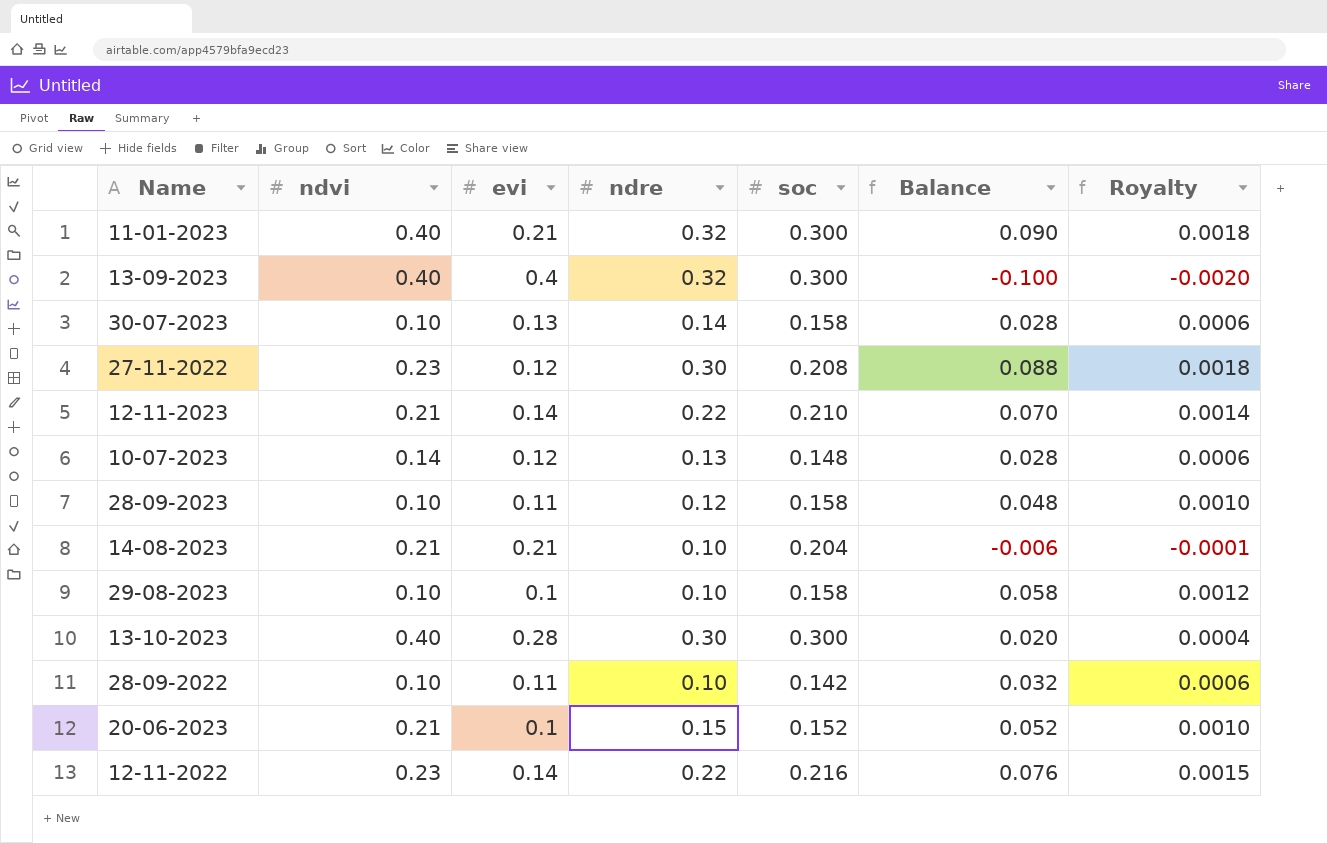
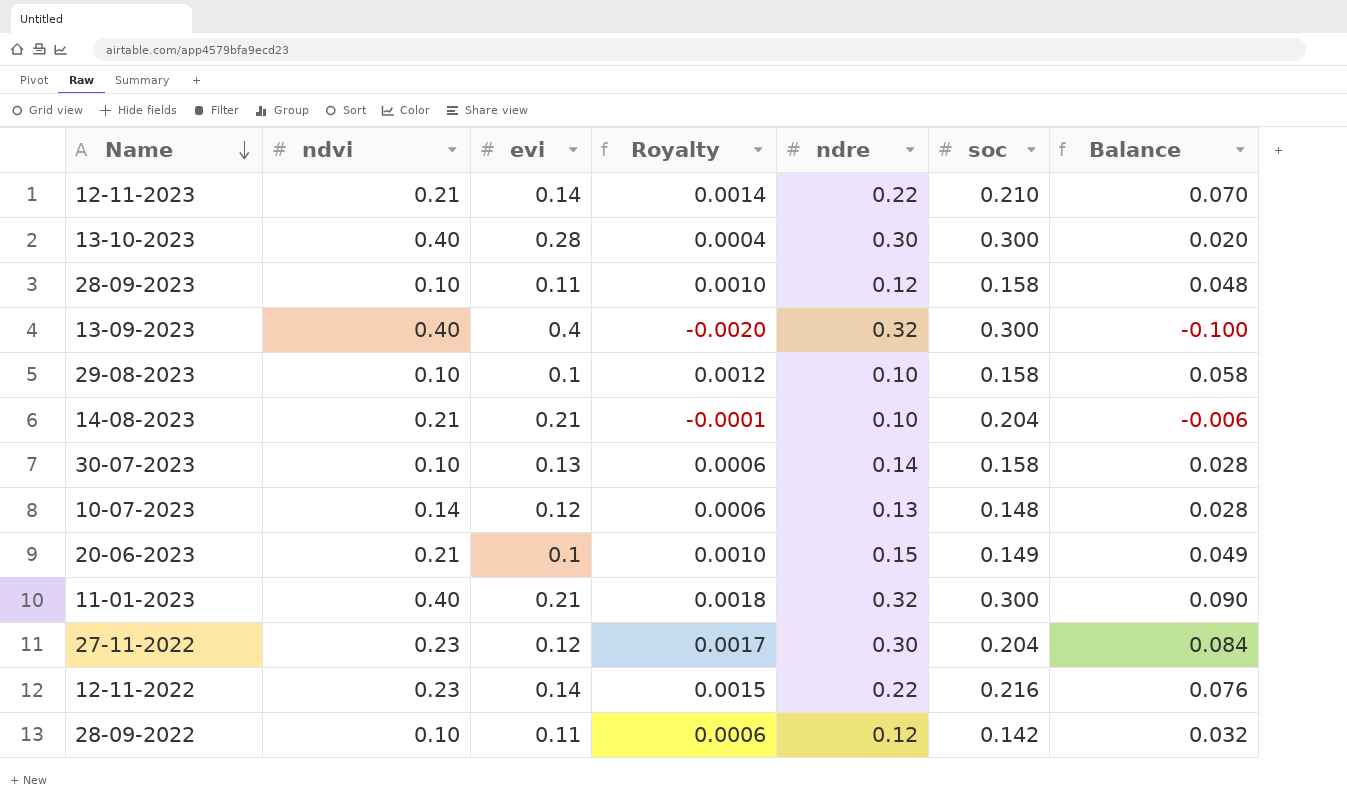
row order: none -> Name descending
column Royalty | position: 7 -> 4
20-06-2023 | soc: 0.152 -> 0.149
20-06-2023 | Balance: 0.052 -> 0.049
27-11-2022 | Royalty: 0.0018 -> 0.0017
27-11-2022 | soc: 0.208 -> 0.204
27-11-2022 | Balance: 0.088 -> 0.084
28-09-2022 | ndre: 0.10 -> 0.12

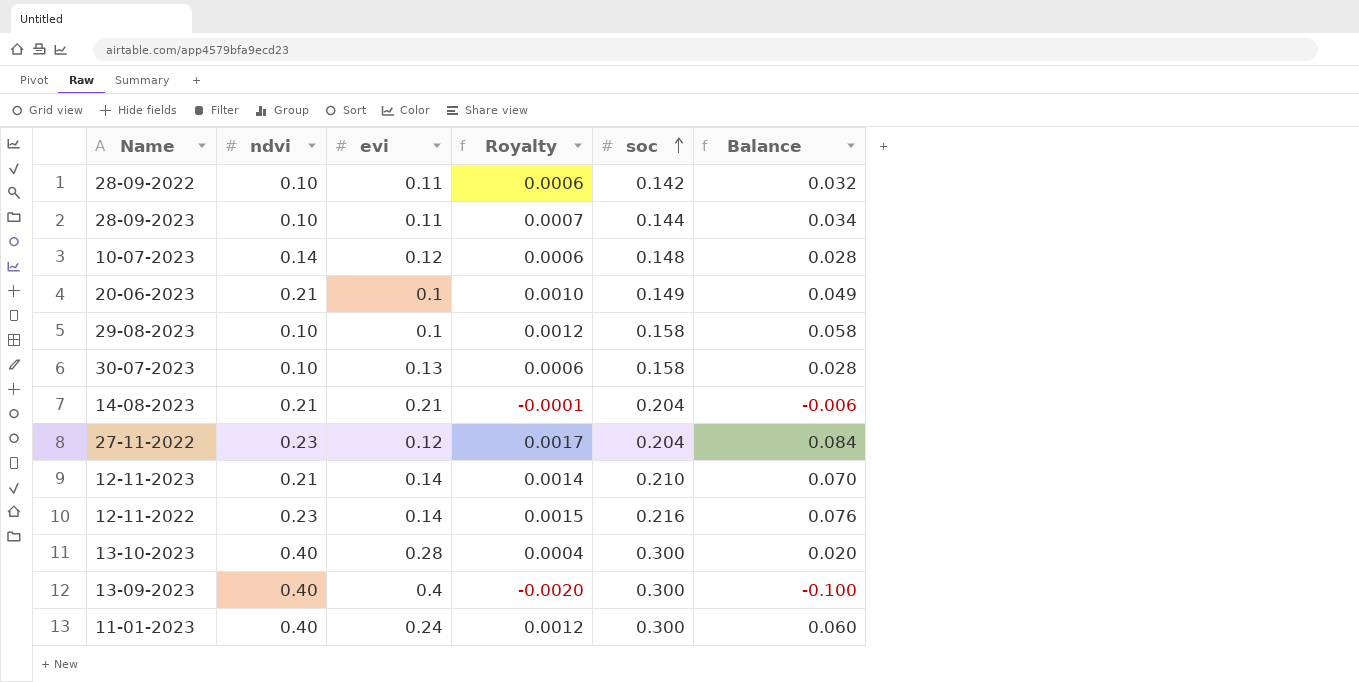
row order: Name descending -> soc ascending
column ndre | position: 5 -> none
28-09-2023 | Royalty: 0.0010 -> 0.0007
28-09-2023 | soc: 0.158 -> 0.144
28-09-2023 | Balance: 0.048 -> 0.034
11-01-2023 | evi: 0.21 -> 0.24
11-01-2023 | Royalty: 0.0018 -> 0.0012
11-01-2023 | Balance: 0.090 -> 0.060

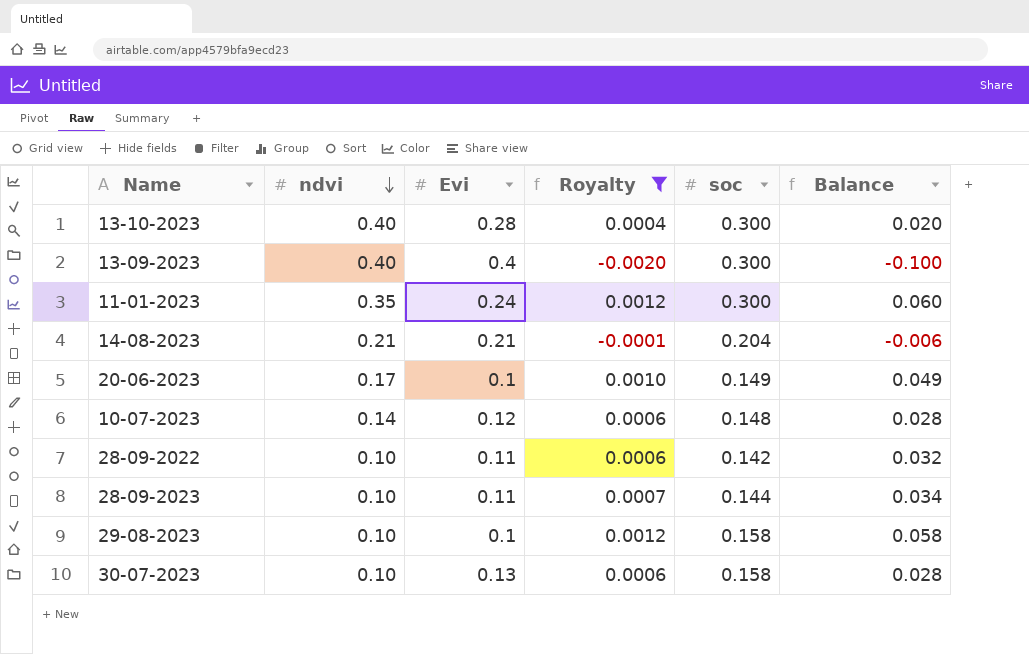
filter: none -> Royalty <= 0.0012
row order: soc ascending -> ndvi descending
column name: evi -> Evi
11-01-2023 | ndvi: 0.40 -> 0.35
20-06-2023 | ndvi: 0.21 -> 0.17

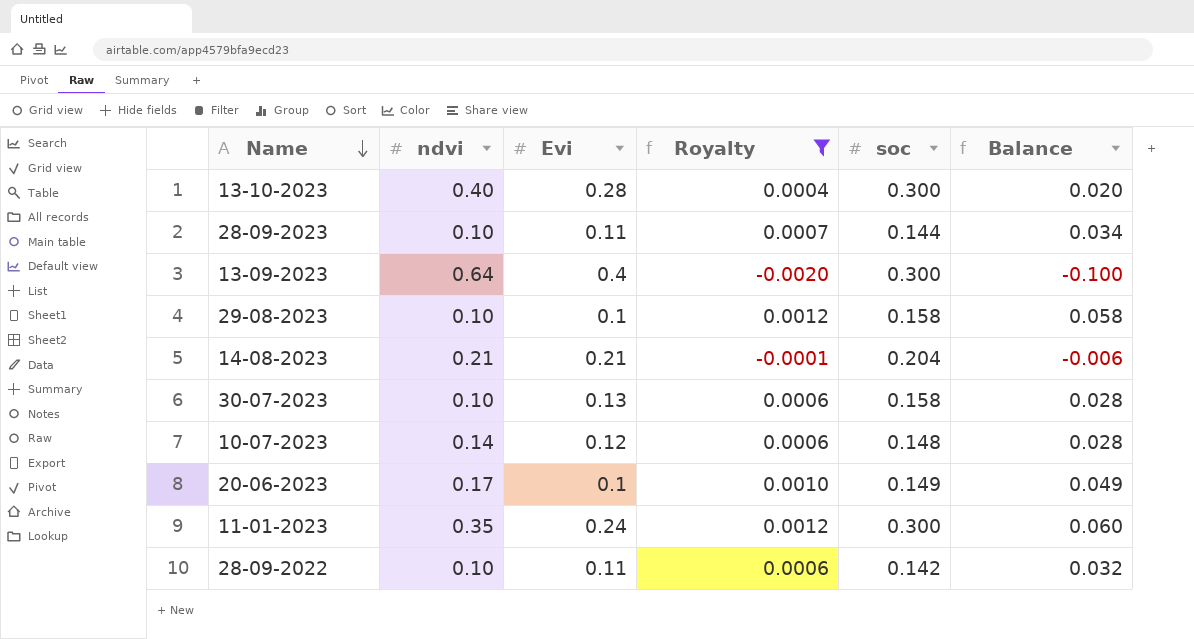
row order: ndvi descending -> Name descending
13-09-2023 | ndvi: 0.40 -> 0.64

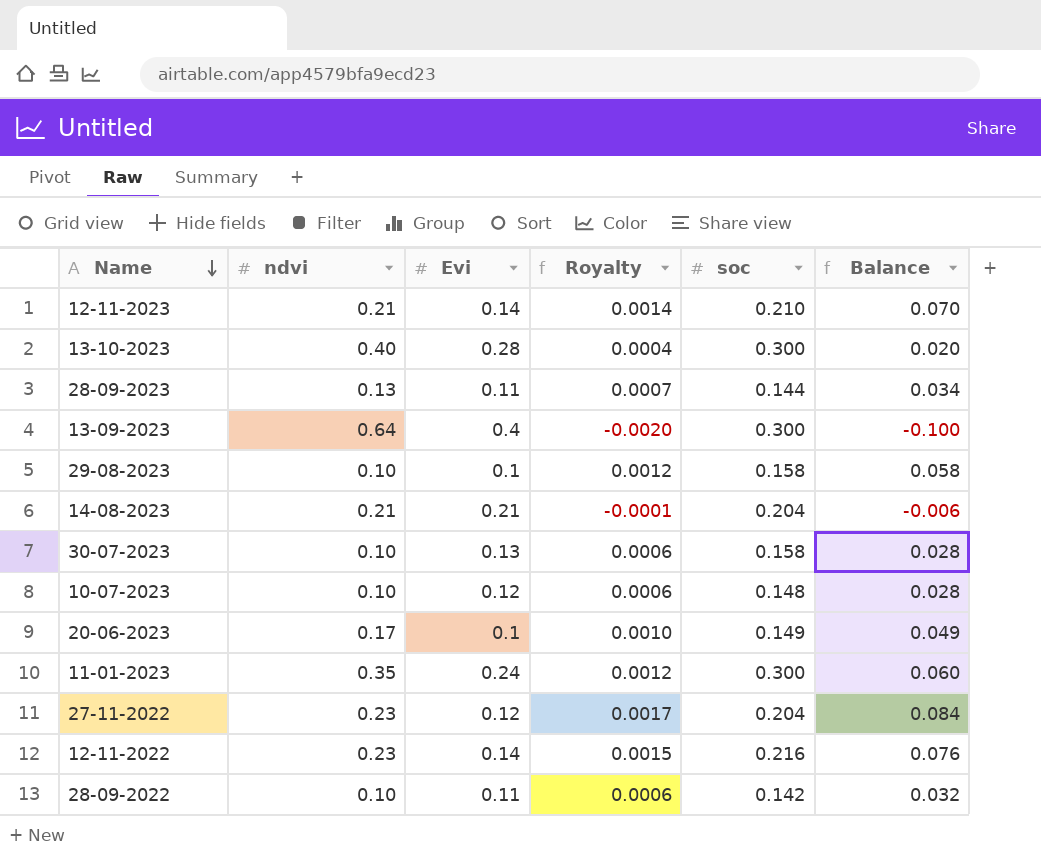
filter: Royalty <= 0.0012 -> none
28-09-2023 | ndvi: 0.10 -> 0.13
10-07-2023 | ndvi: 0.14 -> 0.10

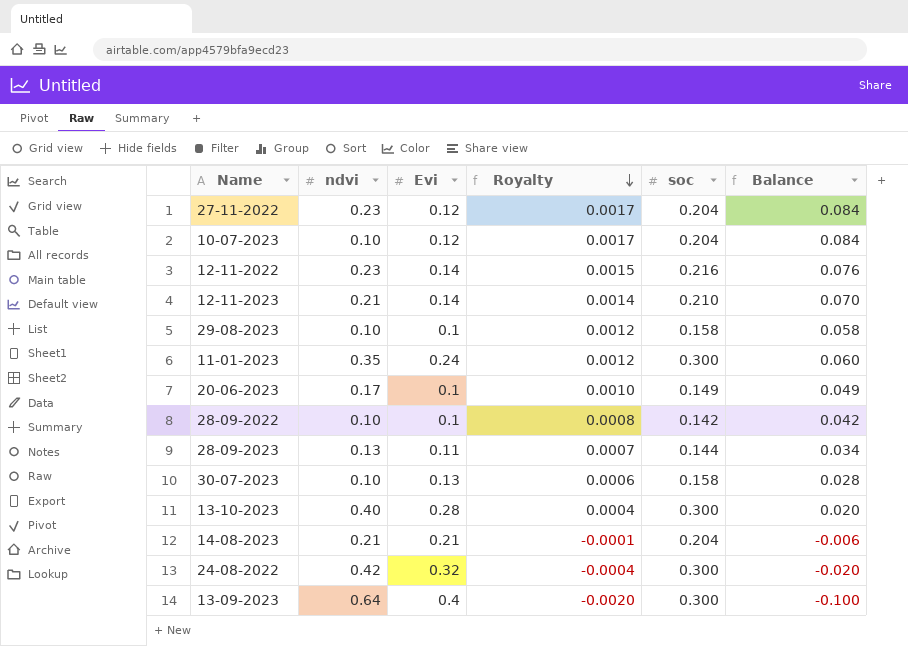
row order: Name descending -> Royalty descending
10-07-2023 | Royalty: 0.0006 -> 0.0017
10-07-2023 | soc: 0.148 -> 0.204
10-07-2023 | Balance: 0.028 -> 0.084
28-09-2022 | Evi: 0.11 -> 0.1
28-09-2022 | Royalty: 0.0006 -> 0.0008
28-09-2022 | Balance: 0.032 -> 0.042
row 24-08-2022: none -> 0.42 | 0.32 | -0.0004 | 0.300 | -0.020

